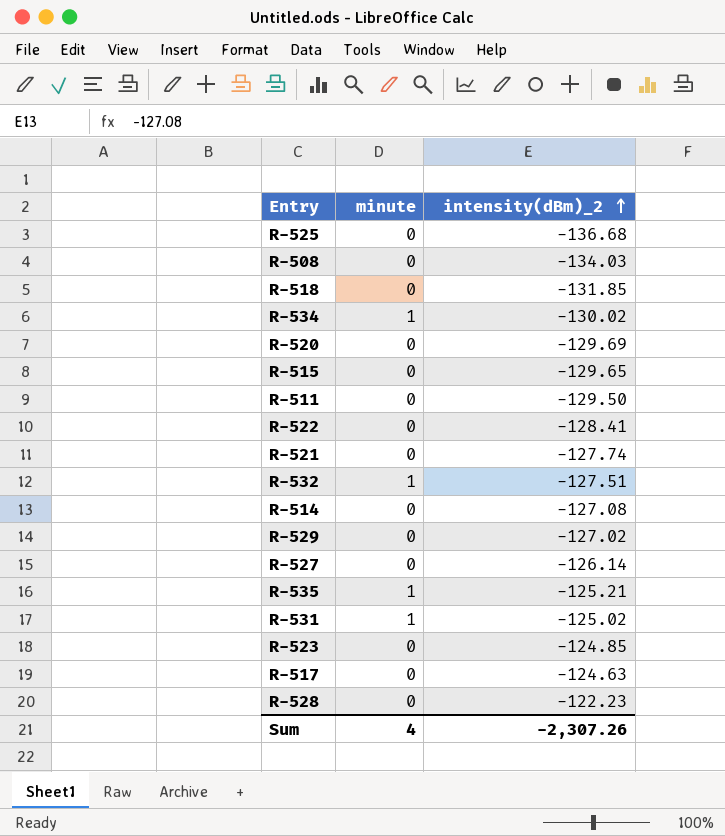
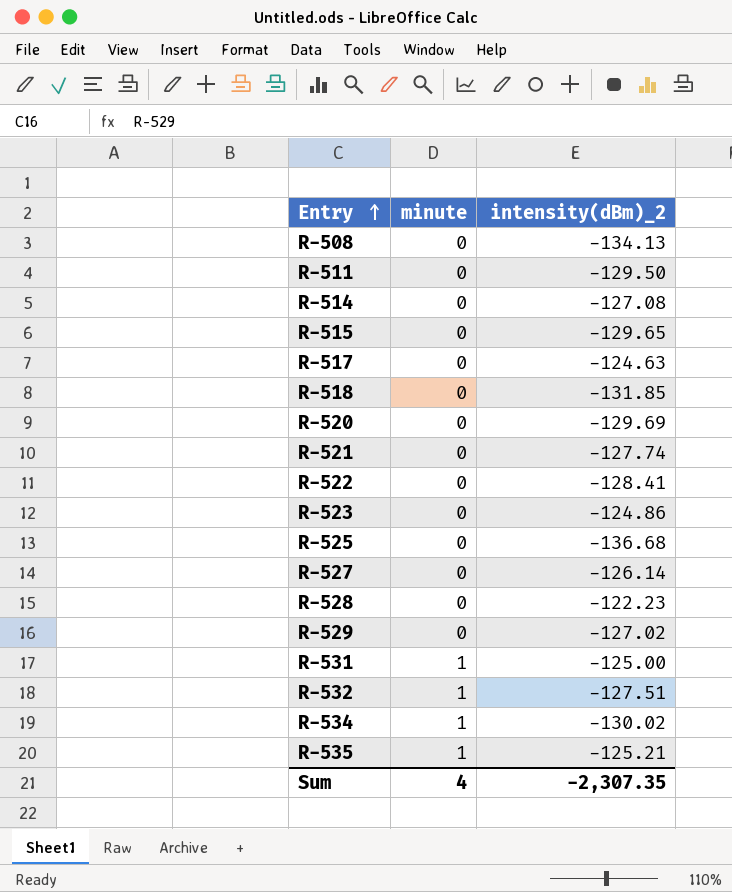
row order: intensity(dBm)_2 ascending -> Entry ascending
R-508 | intensity(dBm)_2: -134.03 -> -134.13
R-523 | intensity(dBm)_2: -124.85 -> -124.86
R-531 | intensity(dBm)_2: -125.02 -> -125.00
Sum | intensity(dBm)_2: -2,307.26 -> -2,307.35

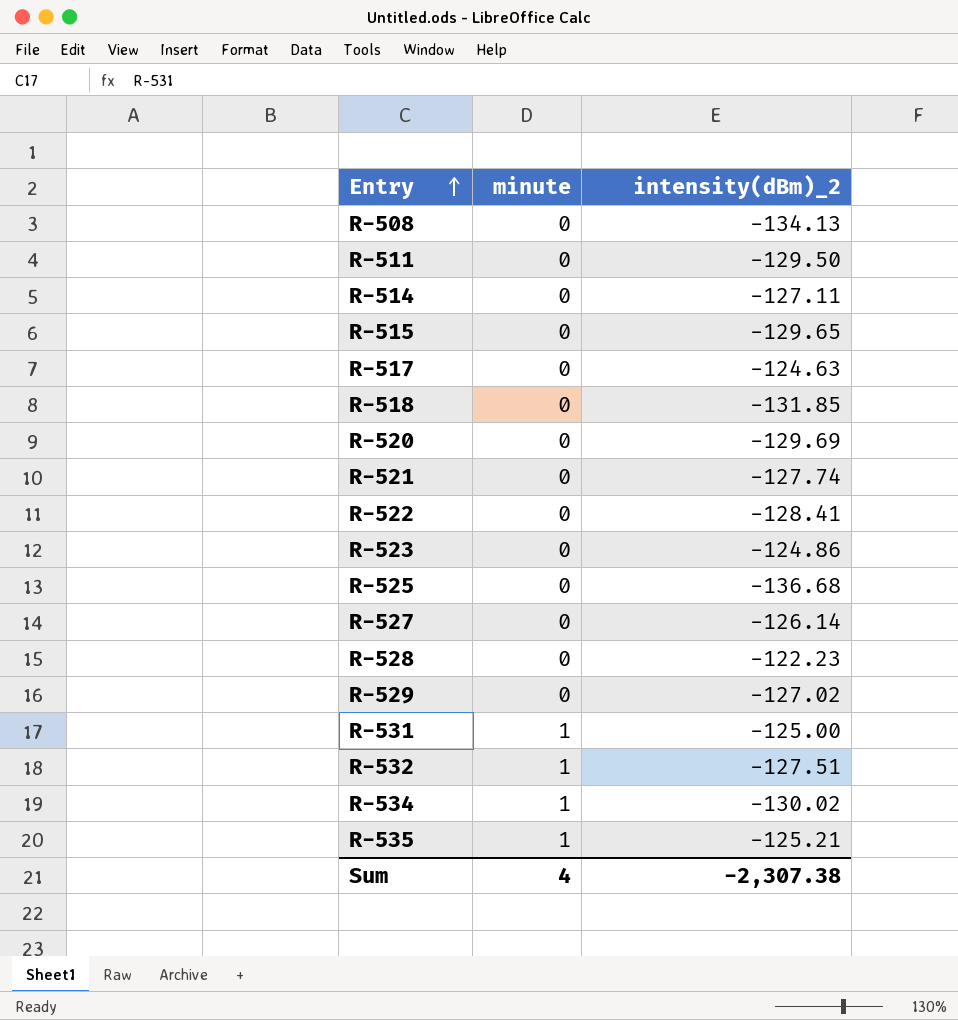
R-514 | intensity(dBm)_2: -127.08 -> -127.11
Sum | intensity(dBm)_2: -2,307.35 -> -2,307.38

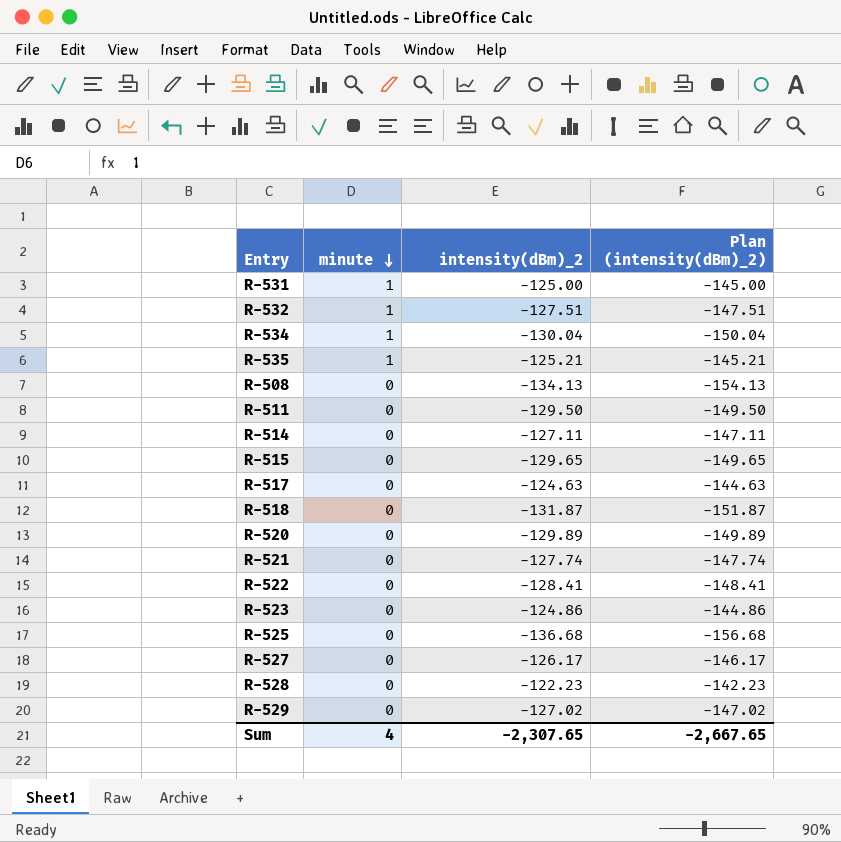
row order: Entry ascending -> minute descending
column Plan (intensity(dBm)_2) | formula: none -> [intensity(dBm)_2] - 20
R-534 | intensity(dBm)_2: -130.02 -> -130.04
R-518 | intensity(dBm)_2: -131.85 -> -131.87
R-520 | intensity(dBm)_2: -129.69 -> -129.89
R-527 | intensity(dBm)_2: -126.14 -> -126.17
Sum | intensity(dBm)_2: -2,307.38 -> -2,307.65

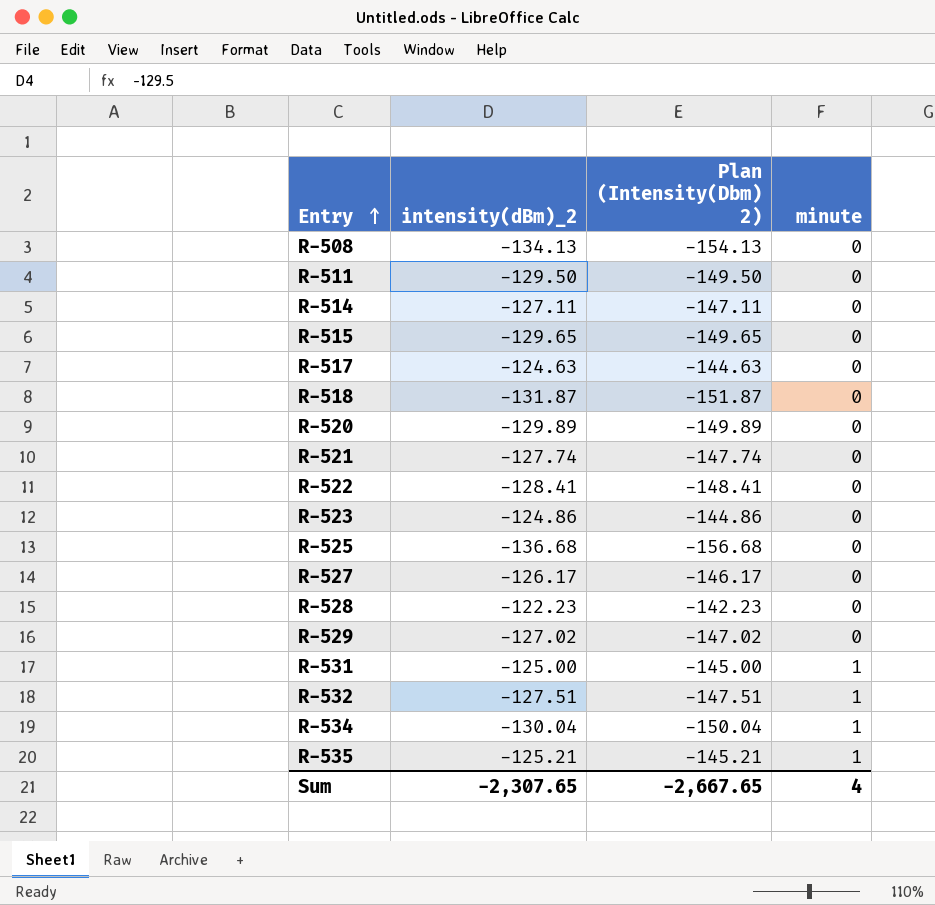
row order: minute descending -> Entry ascending
column name: Plan (intensity(dBm)_2) -> Plan (Intensity(Dbm) 2)
column minute | position: 2 -> 4

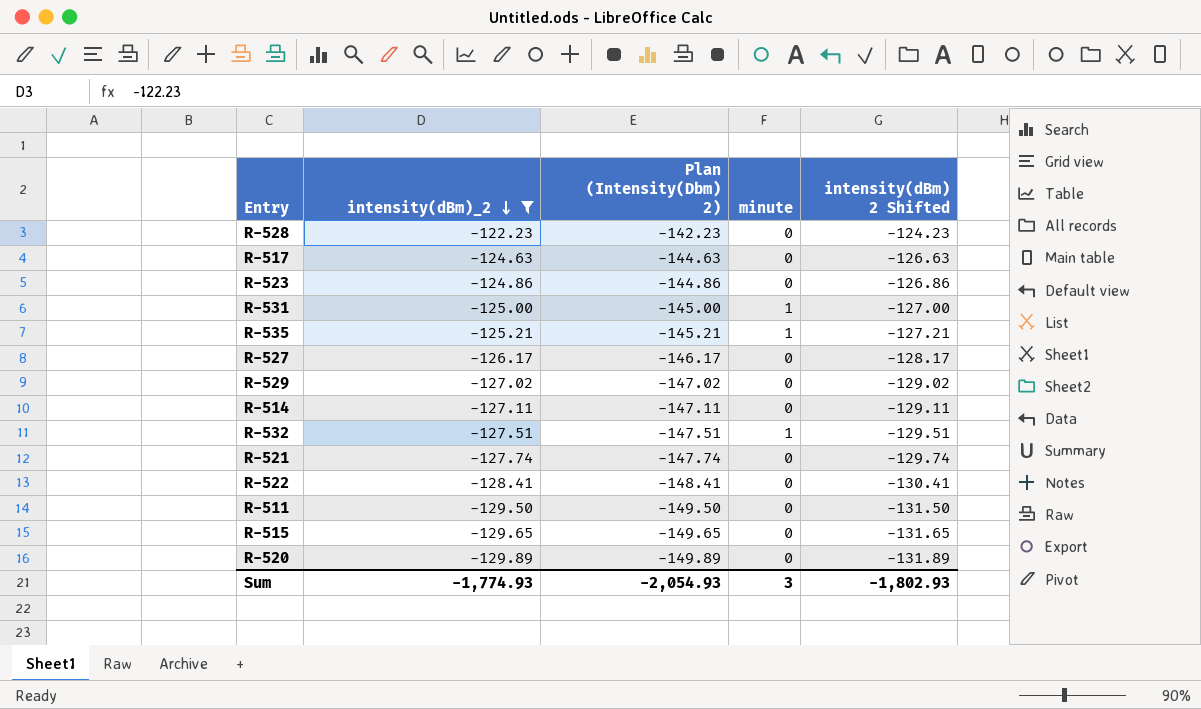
filter: none -> intensity(dBm)_2 >= -129.89
row order: Entry ascending -> intensity(dBm)_2 descending
column intensity(dBm) 2 Shifted | formula: none -> [intensity(dBm)_2] - 2
Sum | intensity(dBm)_2: -2,307.65 -> -1,774.93
Sum | Plan (Intensity(Dbm) 2): -2,667.65 -> -2,054.93
Sum | minute: 4 -> 3

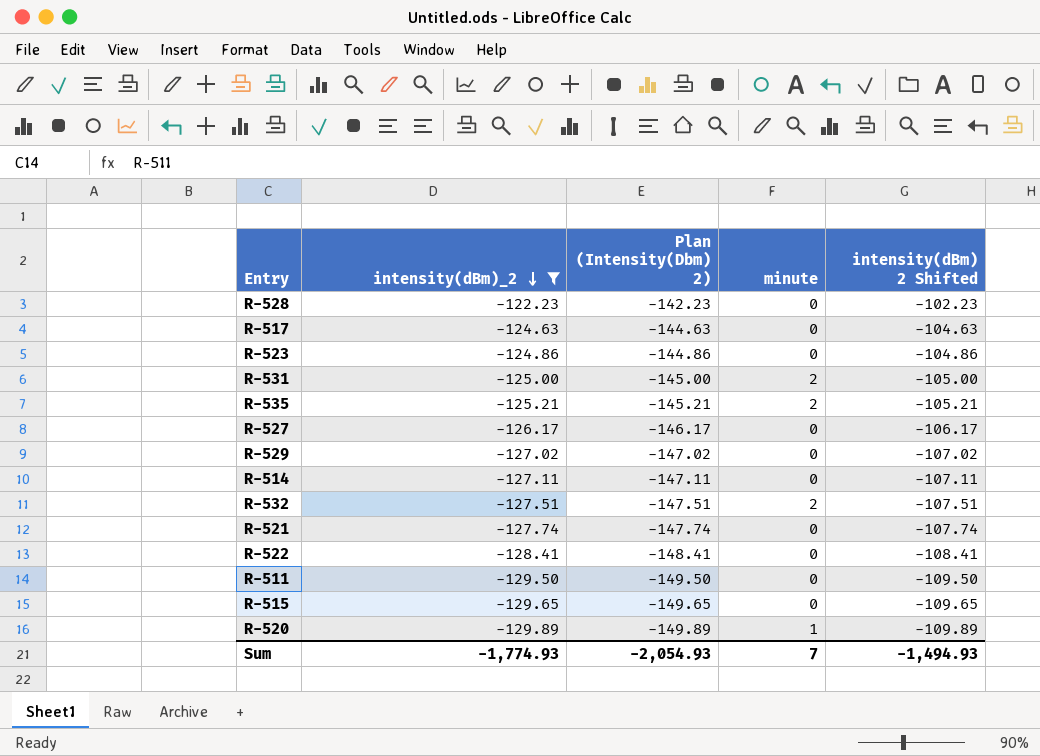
column intensity(dBm) 2 Shifted | formula: [intensity(dBm)_2] - 2 -> [intensity(dBm)_2] + 20
R-531 | minute: 1 -> 2
R-535 | minute: 1 -> 2
R-532 | minute: 1 -> 2
R-520 | minute: 0 -> 1
Sum | minute: 3 -> 7
Sum | intensity(dBm) 2 Shifted: -1,802.93 -> -1,494.93

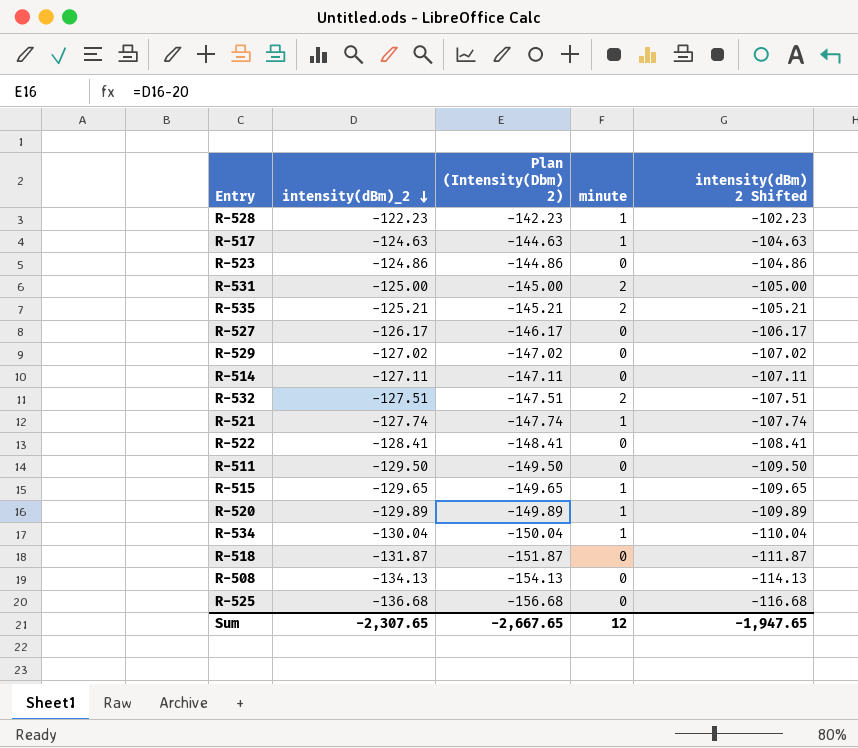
filter: intensity(dBm)_2 >= -129.89 -> none
R-528 | minute: 0 -> 1
R-517 | minute: 0 -> 1
R-521 | minute: 0 -> 1
R-515 | minute: 0 -> 1
Sum | intensity(dBm)_2: -1,774.93 -> -2,307.65
Sum | Plan (Intensity(Dbm) 2): -2,054.93 -> -2,667.65
Sum | minute: 7 -> 12
Sum | intensity(dBm) 2 Shifted: -1,494.93 -> -1,947.65

